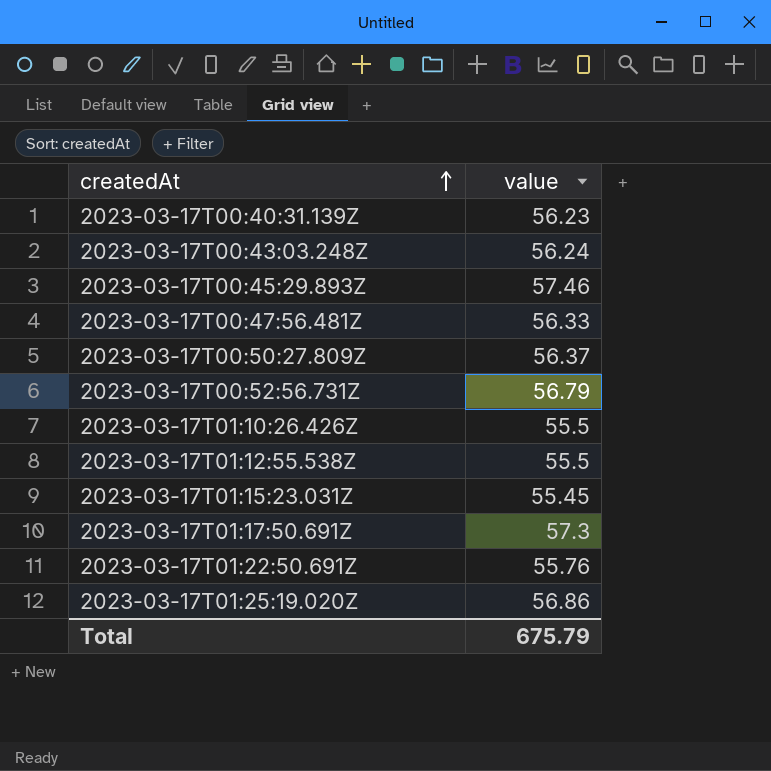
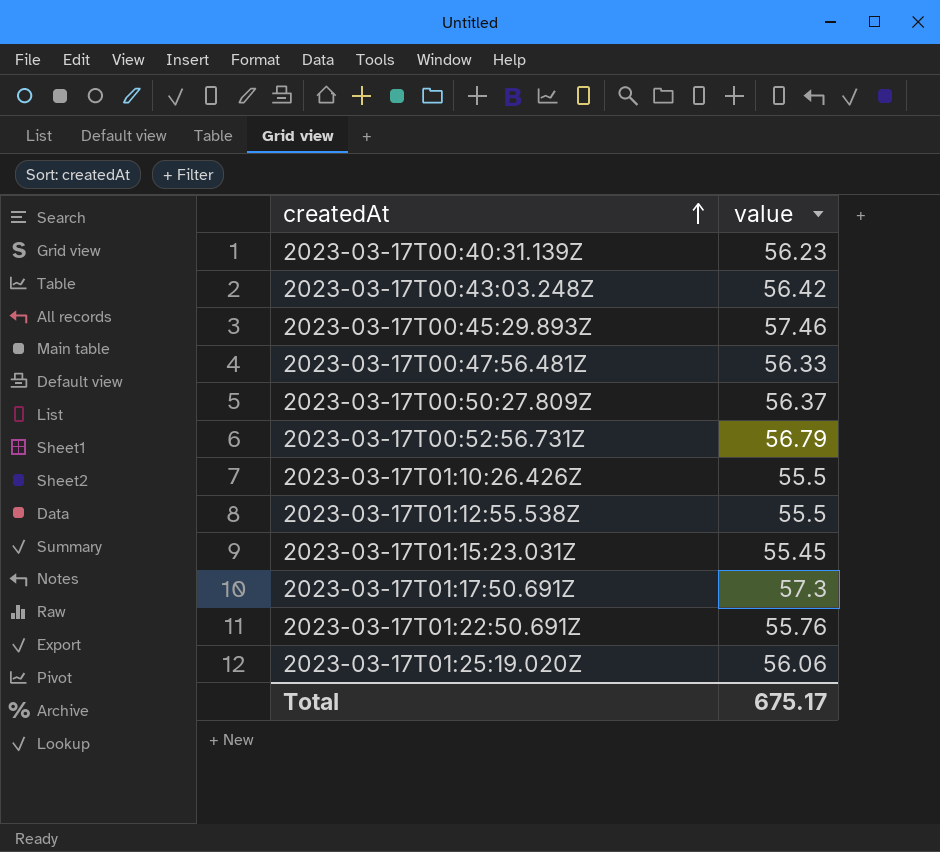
2023-03-17T00:43:03.248Z | value: 56.24 -> 56.42
2023-03-17T01:25:19.020Z | value: 56.86 -> 56.06
Total | value: 675.79 -> 675.17

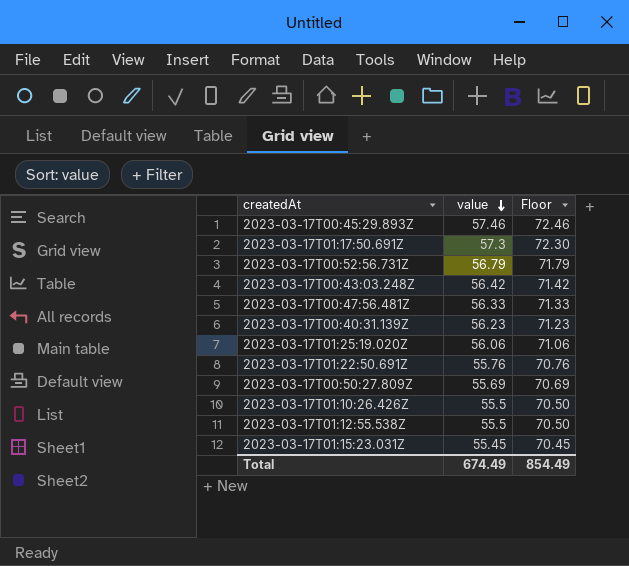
row order: createdAt ascending -> value descending
column Floor | formula: none -> [value] + 15
2023-03-17T00:50:27.809Z | value: 56.37 -> 55.69
Total | value: 675.17 -> 674.49

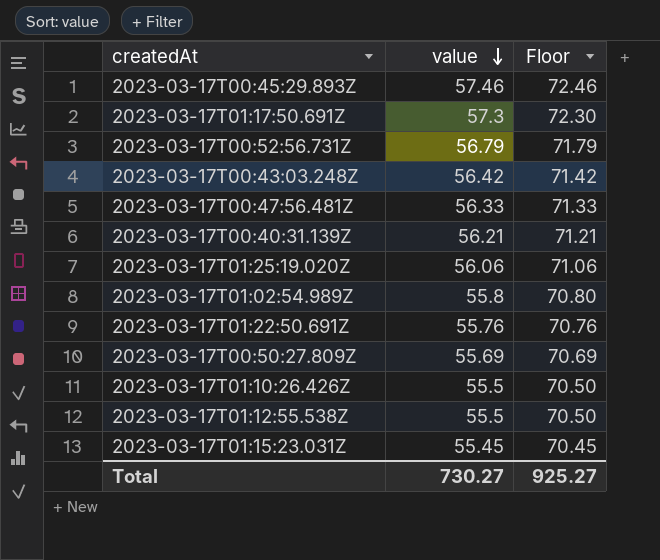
2023-03-17T00:40:31.139Z | value: 56.23 -> 56.21
2023-03-17T00:40:31.139Z | Floor: 71.23 -> 71.21
row 2023-03-17T01:02:54.989Z: none -> 55.8 | 70.80
Total | value: 674.49 -> 730.27
Total | Floor: 854.49 -> 925.27

